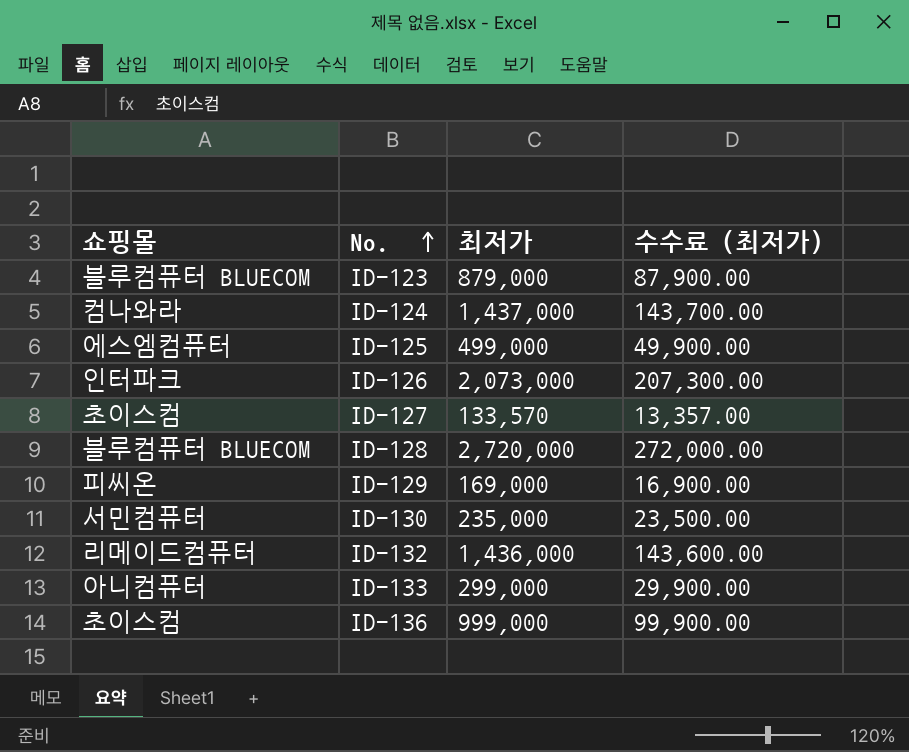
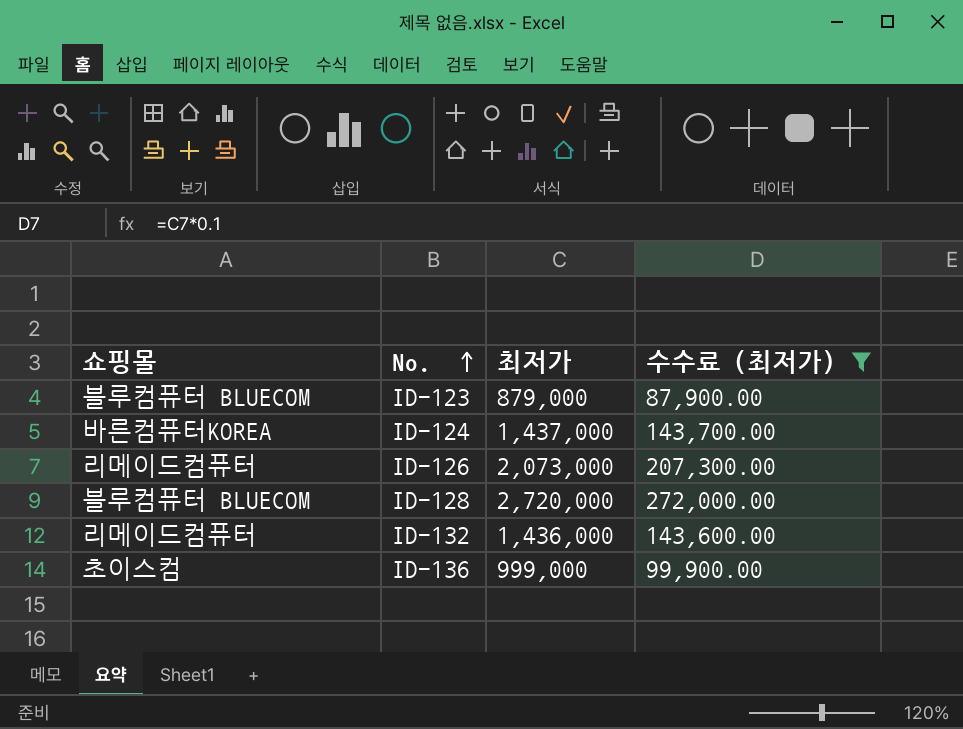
filter: none -> 수수료 (최저가) >= 87,900.00
ID-124 | 쇼핑몰: 컴나와라 -> 바른컴퓨터KOREA
ID-126 | 쇼핑몰: 인터파크 -> 리메이드컴퓨터

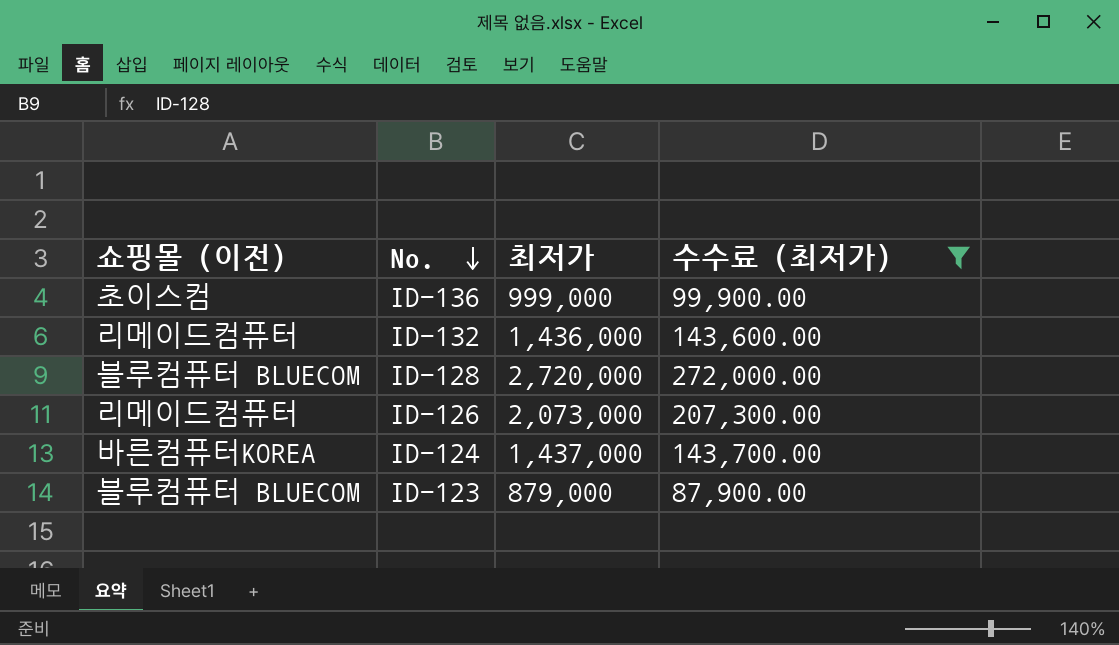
row order: No. ascending -> No. descending
column name: 쇼핑몰 -> 쇼핑몰 (이전)

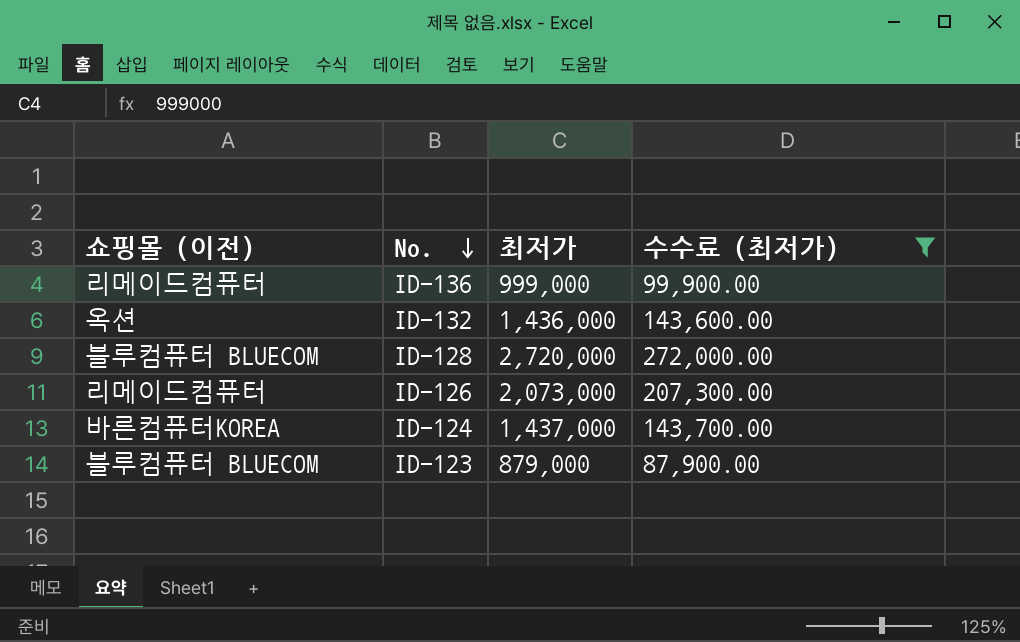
ID-136 | 쇼핑몰 (이전): 초이스컴 -> 리메이드컴퓨터
ID-132 | 쇼핑몰 (이전): 리메이드컴퓨터 -> 옥션

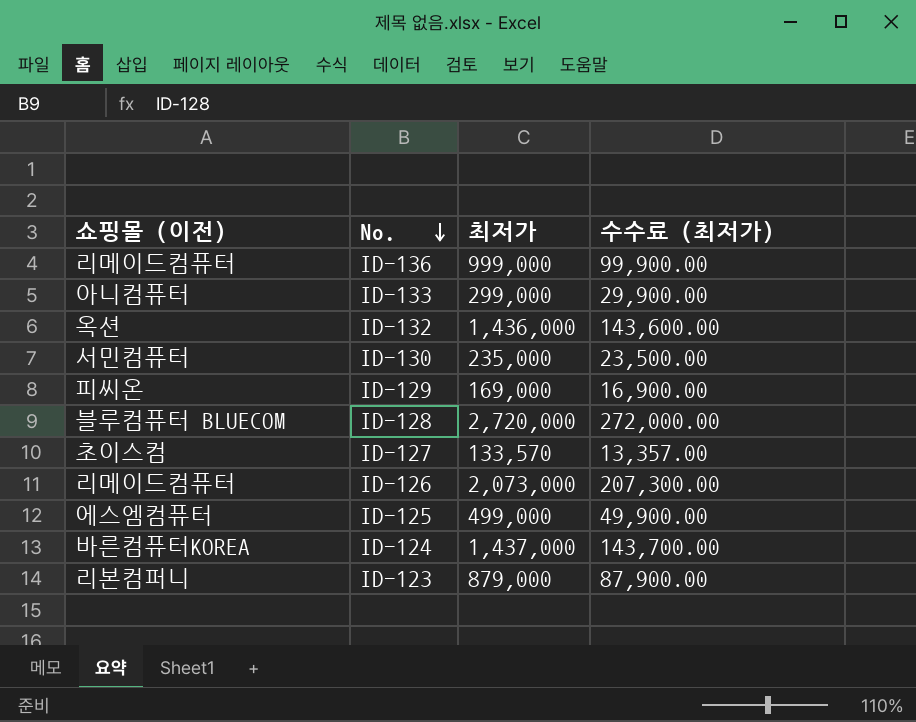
filter: 수수료 (최저가) >= 87,900.00 -> none
ID-123 | 쇼핑몰 (이전): 블루컴퓨터 BLUECOM -> 리본컴퍼니

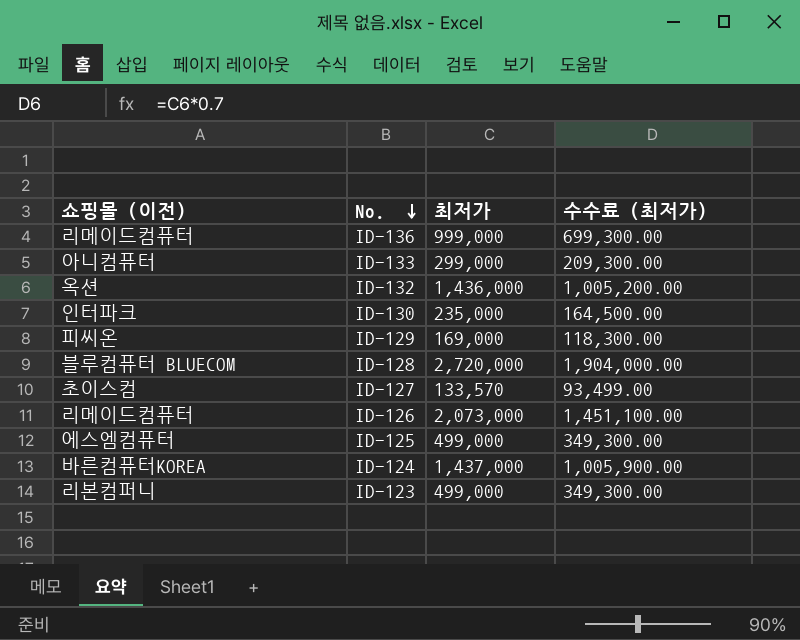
column 수수료 (최저가) | formula: [최저가] * 0.1 -> [최저가] * 0.7
ID-130 | 쇼핑몰 (이전): 서민컴퓨터 -> 인터파크
ID-123 | 최저가: 879,000 -> 499,000

